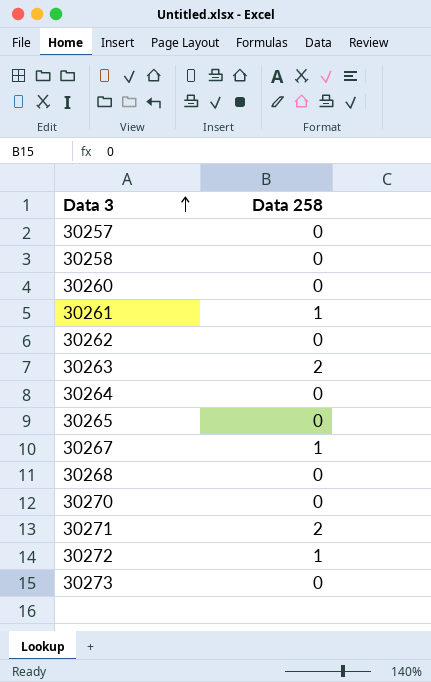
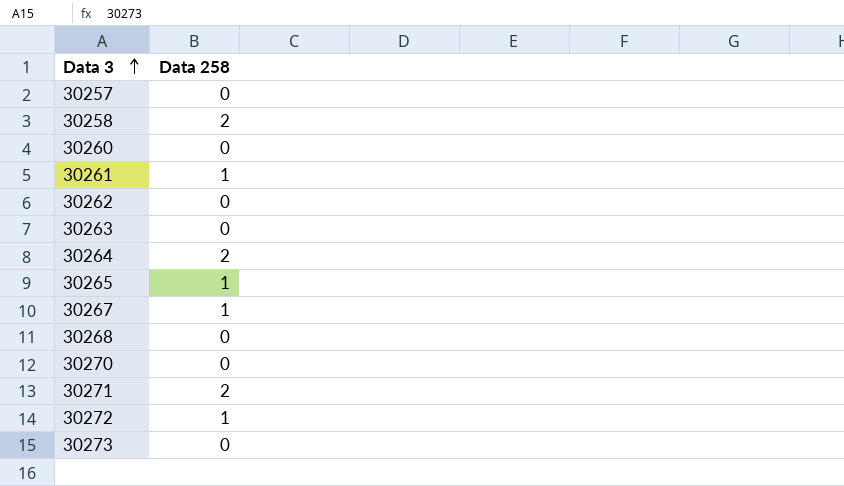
30258 | Data 258: 0 -> 2
30263 | Data 258: 2 -> 0
30264 | Data 258: 0 -> 2
30265 | Data 258: 0 -> 1

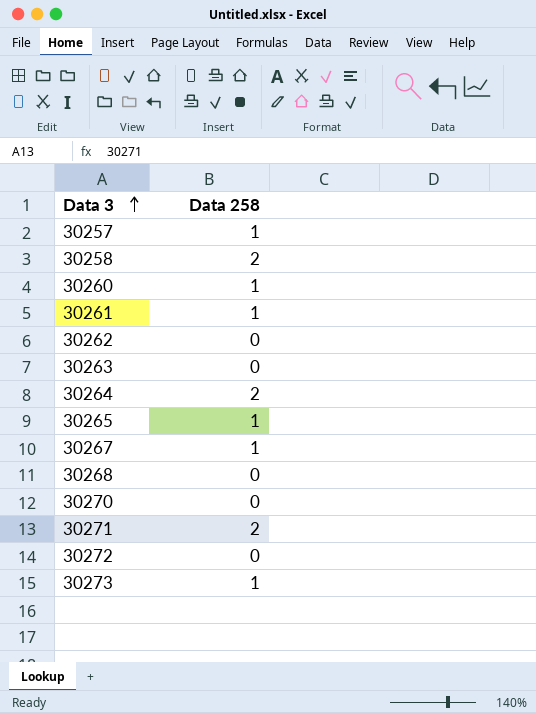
30257 | Data 258: 0 -> 1
30260 | Data 258: 0 -> 1
30272 | Data 258: 1 -> 0
30273 | Data 258: 0 -> 1

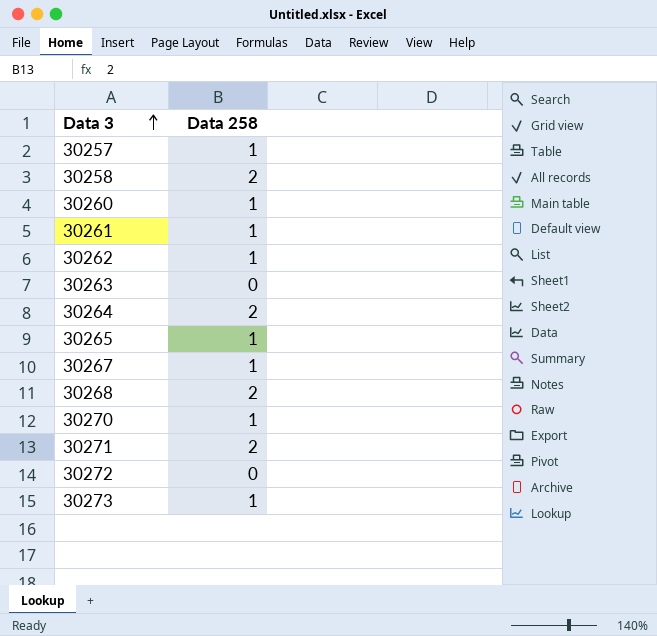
30262 | Data 258: 0 -> 1
30268 | Data 258: 0 -> 2
30270 | Data 258: 0 -> 1

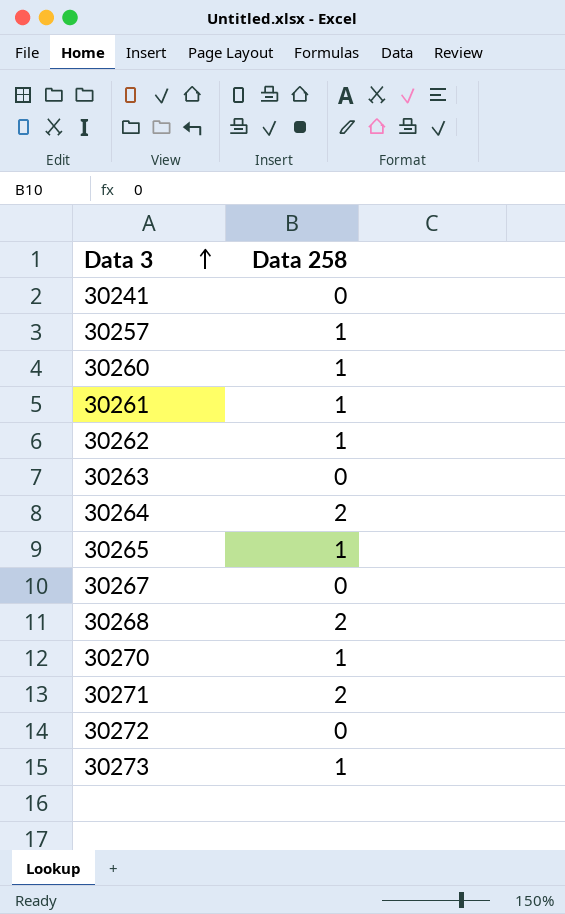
row 30258: 2 -> none
row 30241: none -> 0
30267 | Data 258: 1 -> 0

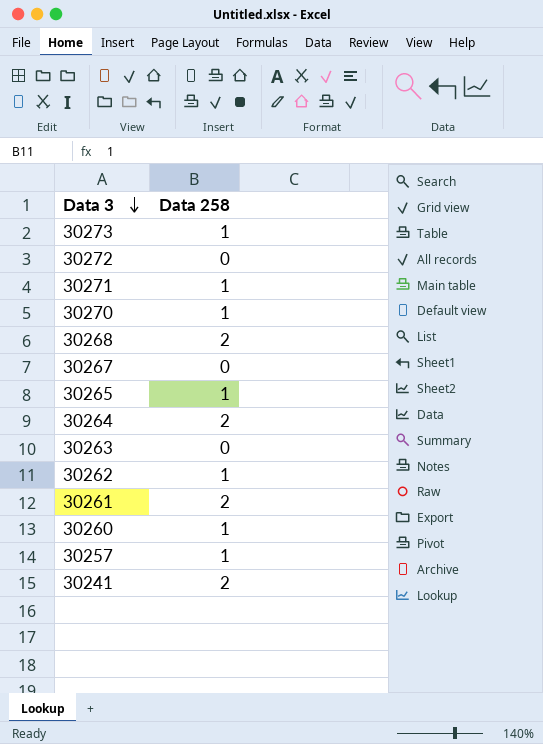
row order: Data 3 ascending -> Data 3 descending
30271 | Data 258: 2 -> 1
30261 | Data 258: 1 -> 2
30241 | Data 258: 0 -> 2

